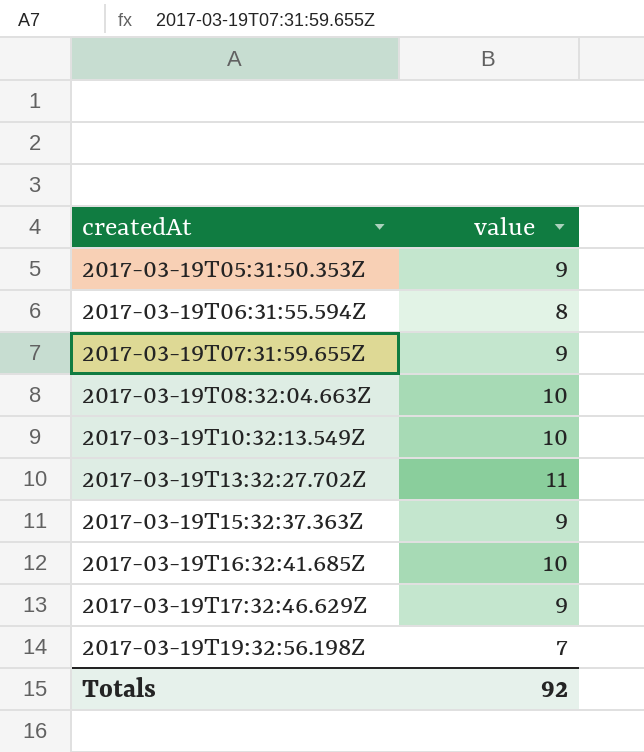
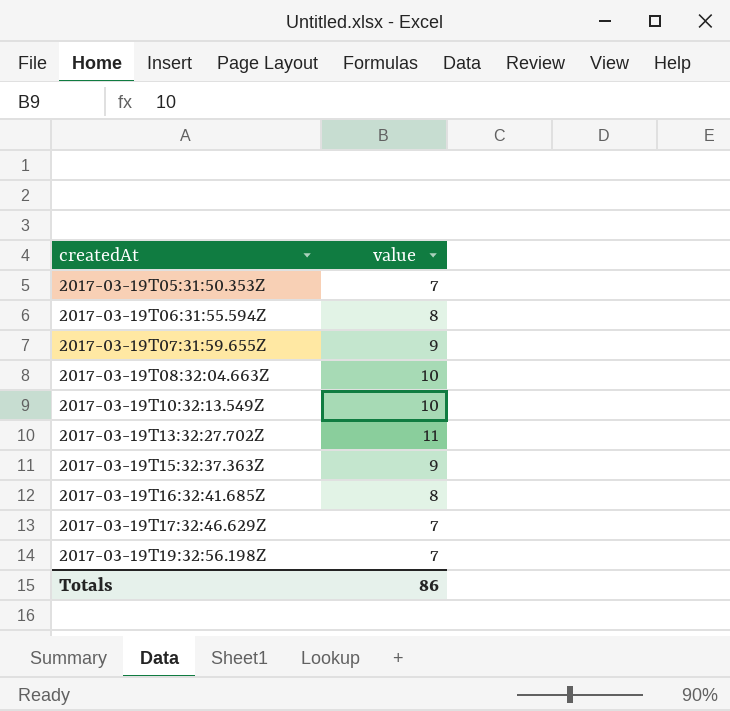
2017-03-19T05:31:50.353Z | value: 9 -> 7
2017-03-19T16:32:41.685Z | value: 10 -> 8
2017-03-19T17:32:46.629Z | value: 9 -> 7
Totals | value: 92 -> 86

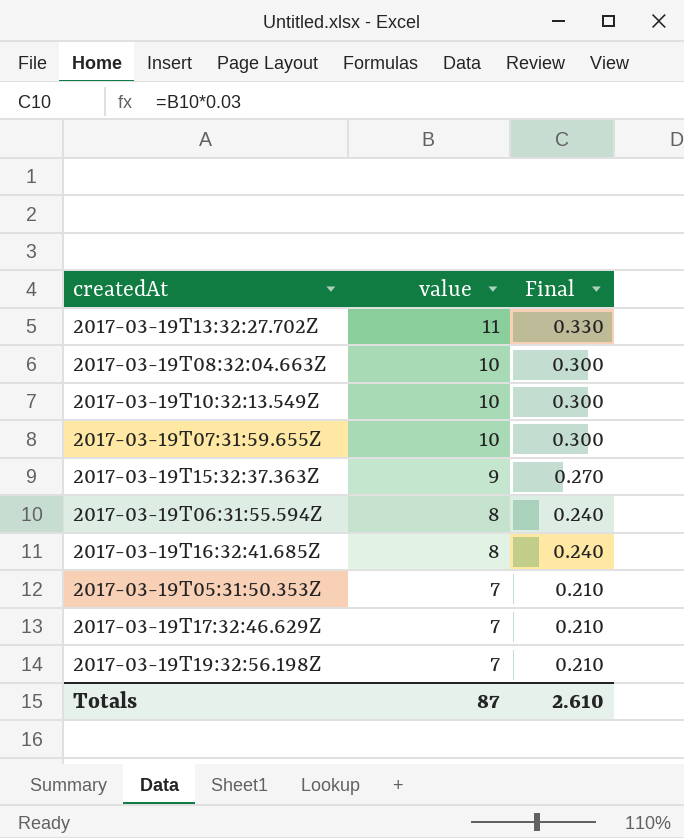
row order: createdAt ascending -> value descending
column Final | formula: none -> [value] * 0.03
2017-03-19T07:31:59.655Z | value: 9 -> 10
Totals | value: 86 -> 87

